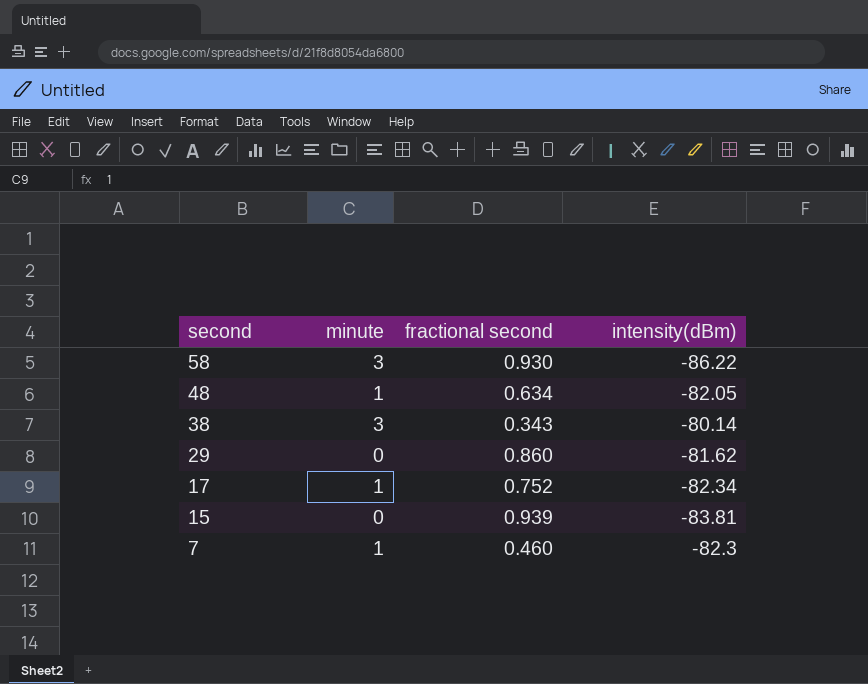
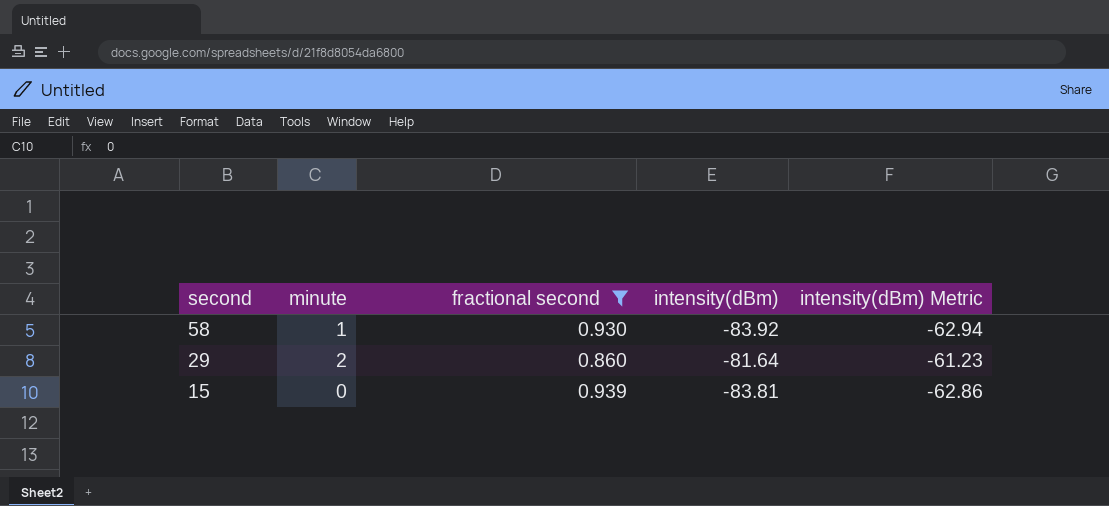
filter: none -> fractional second >= 0.860
column intensity(dBm) Metric | formula: none -> [intensity(dBm)] * 0.75
58 | minute: 3 -> 1
58 | intensity(dBm): -86.22 -> -83.92
29 | minute: 0 -> 2
29 | intensity(dBm): -81.62 -> -81.64

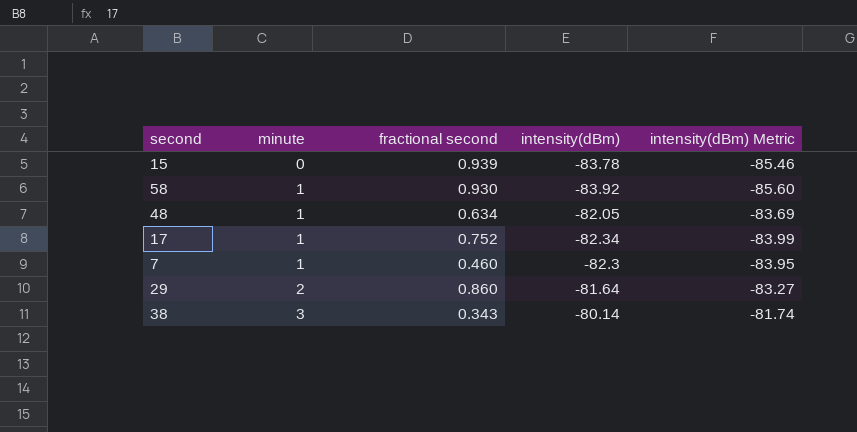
filter: fractional second >= 0.860 -> none
row order: second descending -> minute ascending
column intensity(dBm) Metric | formula: [intensity(dBm)] * 0.75 -> [intensity(dBm)] * 1.02
15 | intensity(dBm): -83.81 -> -83.78

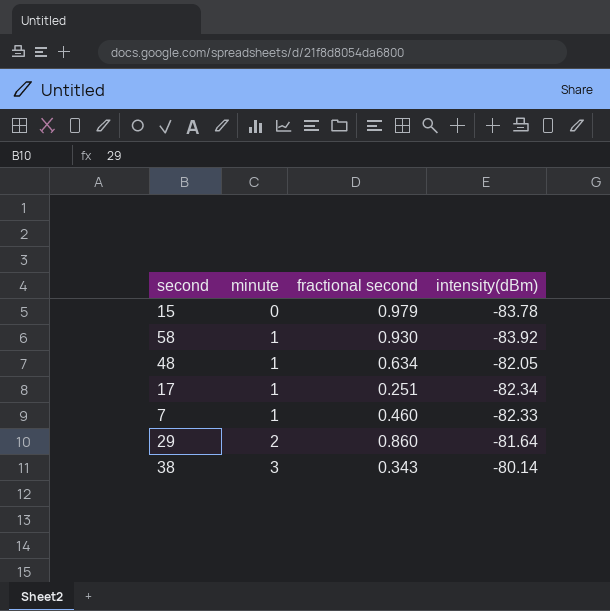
column intensity(dBm) Metric | formula: [intensity(dBm)] * 1.02 -> none
15 | fractional second: 0.939 -> 0.979
17 | fractional second: 0.752 -> 0.251
7 | intensity(dBm): -82.3 -> -82.33

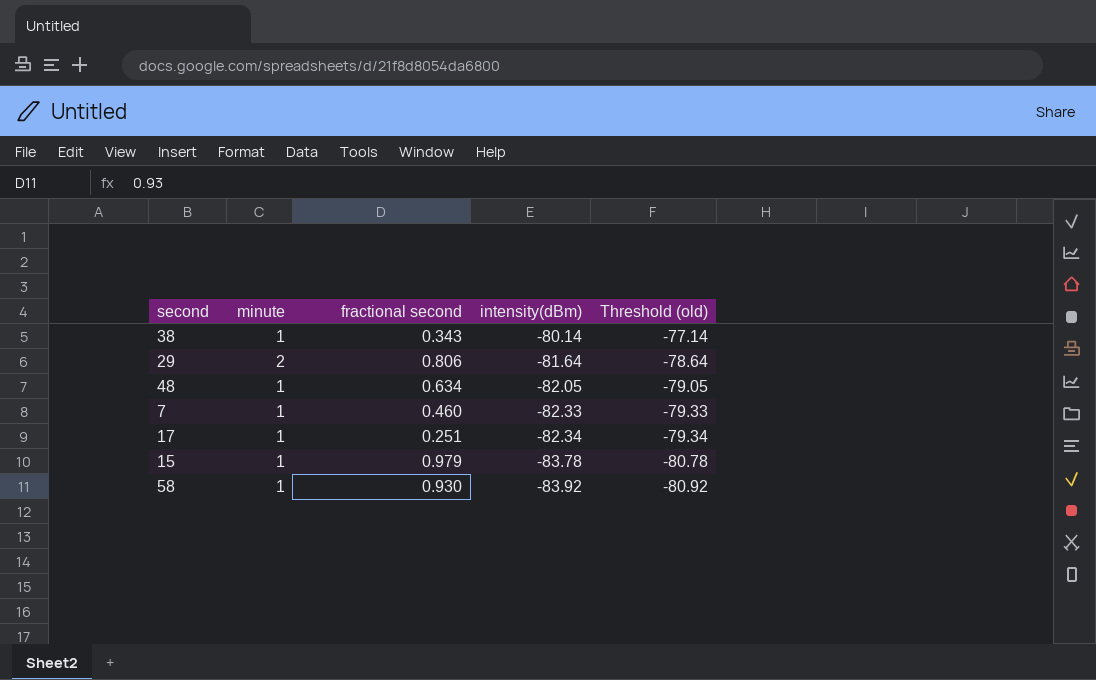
row order: minute ascending -> intensity(dBm) descending
column Threshold (old) | formula: none -> [intensity(dBm)] + 3
38 | minute: 3 -> 1
29 | fractional second: 0.860 -> 0.806
15 | minute: 0 -> 1

